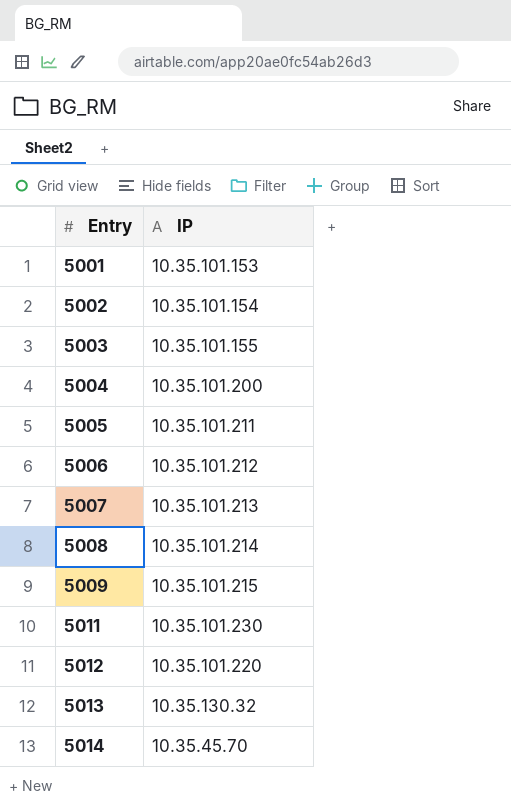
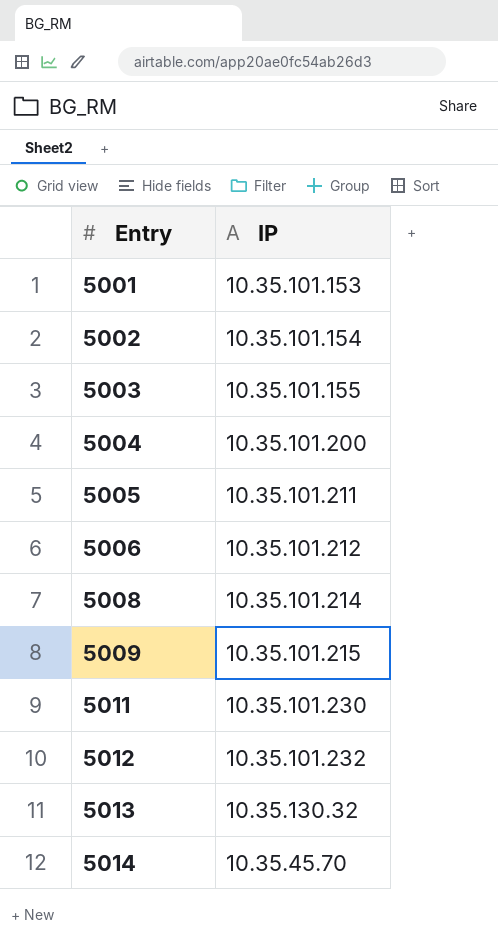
row 5007: 10.35.101.213 -> none
5012 | IP: 10.35.101.220 -> 10.35.101.232

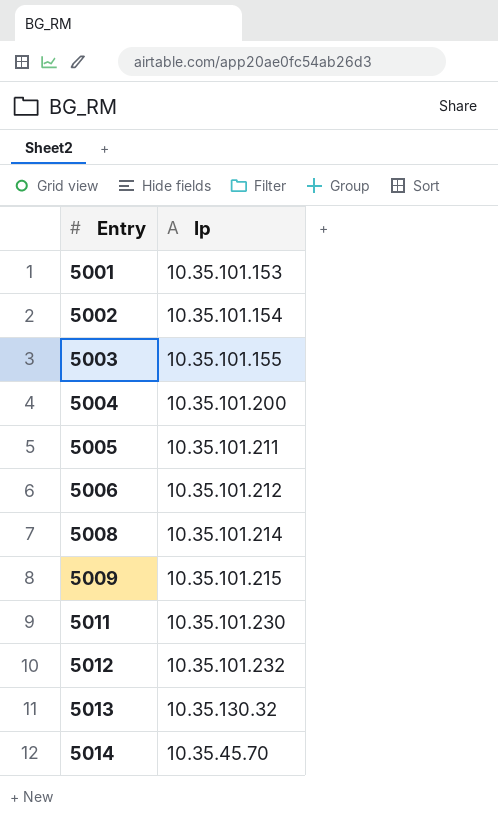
column name: IP -> Ip

